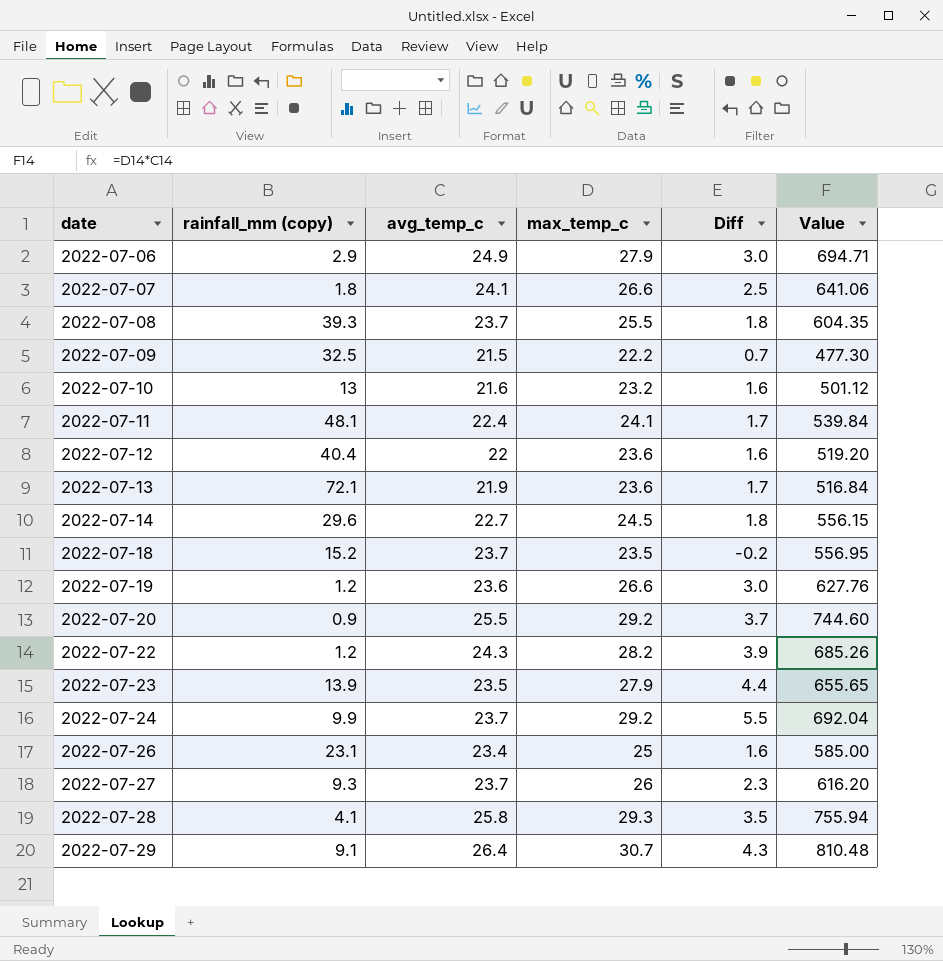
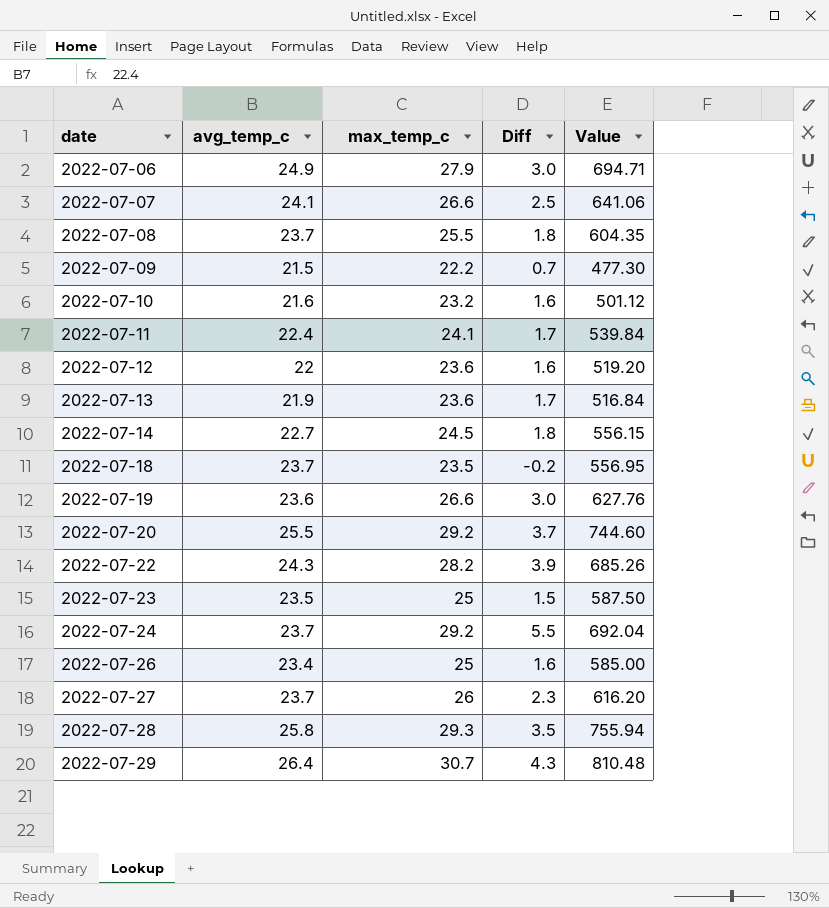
column rainfall_mm (copy) | position: 2 -> none
2022-07-23 | max_temp_c: 27.9 -> 25
2022-07-23 | Diff: 4.4 -> 1.5
2022-07-23 | Value: 655.65 -> 587.50

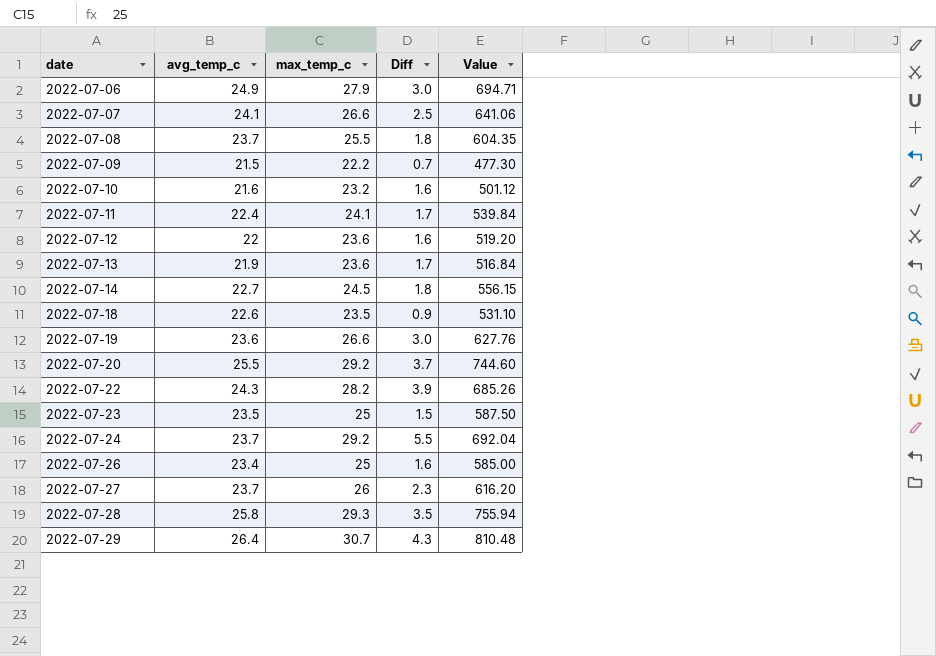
2022-07-18 | avg_temp_c: 23.7 -> 22.6
2022-07-18 | Diff: -0.2 -> 0.9
2022-07-18 | Value: 556.95 -> 531.10

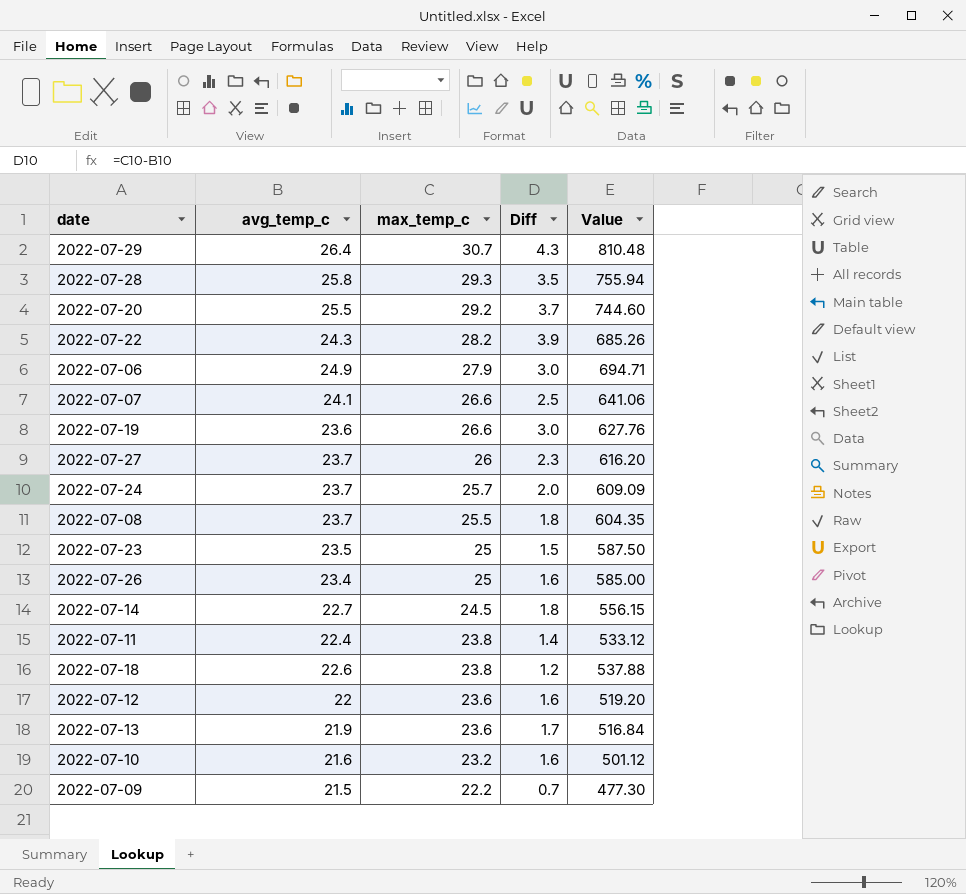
row order: date ascending -> max_temp_c descending
2022-07-24 | max_temp_c: 29.2 -> 25.7
2022-07-24 | Diff: 5.5 -> 2.0
2022-07-24 | Value: 692.04 -> 609.09
2022-07-11 | max_temp_c: 24.1 -> 23.8
2022-07-11 | Diff: 1.7 -> 1.4
2022-07-11 | Value: 539.84 -> 533.12
2022-07-18 | max_temp_c: 23.5 -> 23.8
2022-07-18 | Diff: 0.9 -> 1.2
2022-07-18 | Value: 531.10 -> 537.88

